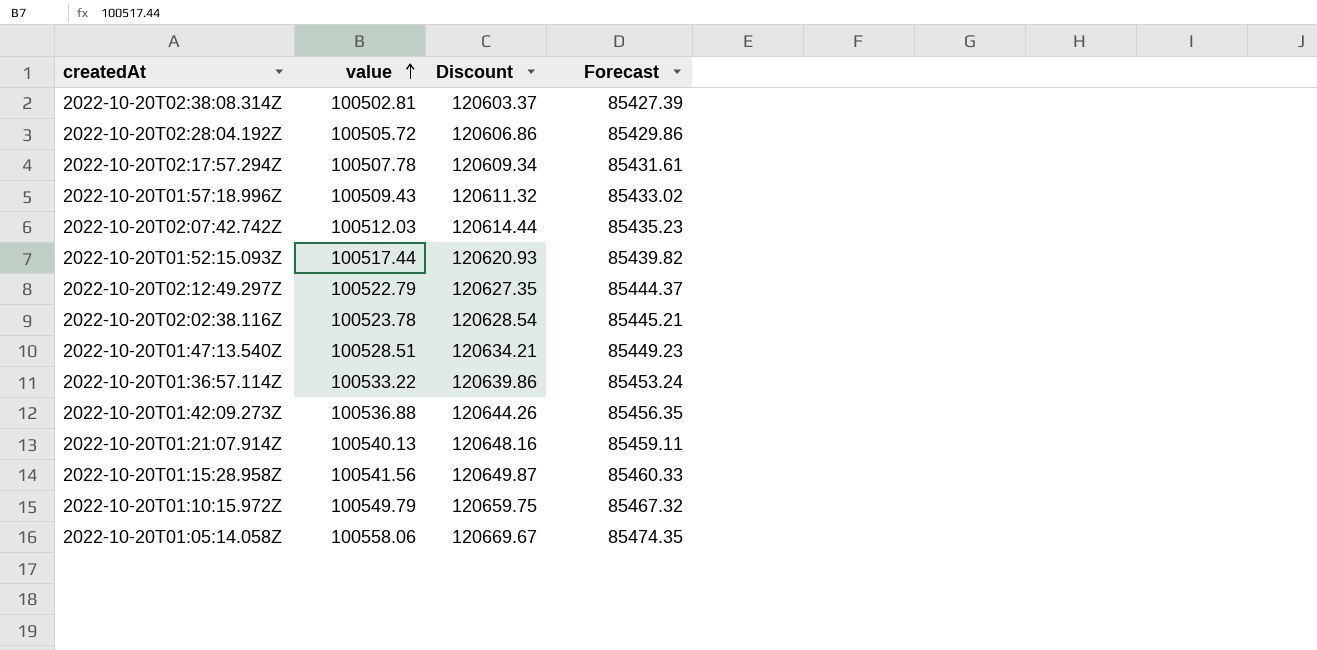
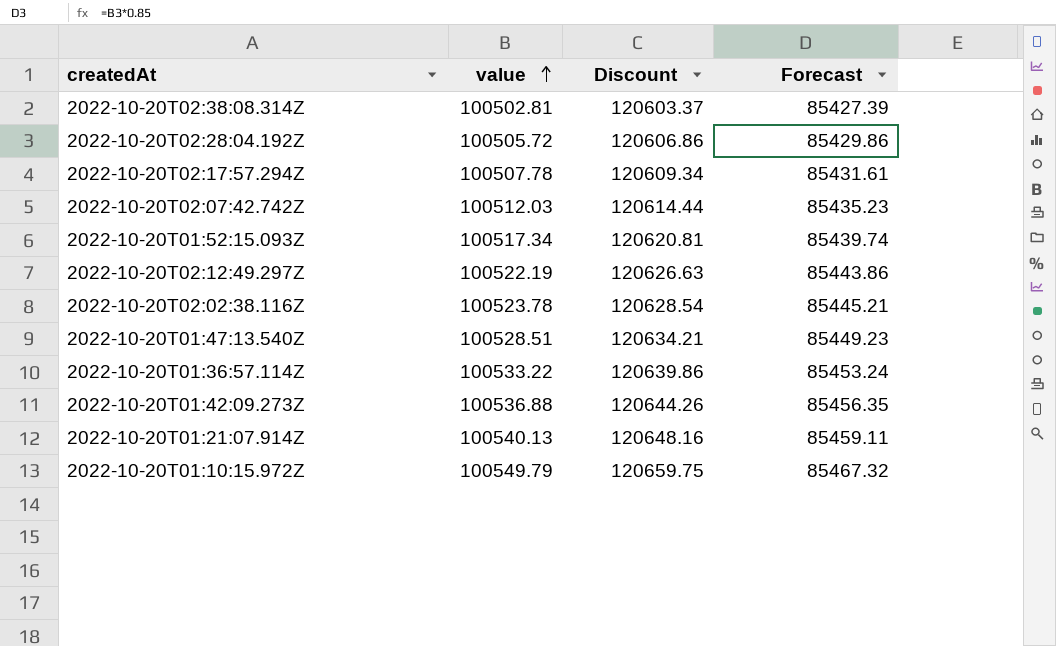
row 2022-10-20T01:57:18.996Z: 100509.43 | 120611.32 | 85433.02 -> none
row 2022-10-20T01:15:28.958Z: 100541.56 | 120649.87 | 85460.33 -> none
row 2022-10-20T01:05:14.058Z: 100558.06 | 120669.67 | 85474.35 -> none
2022-10-20T01:52:15.093Z | value: 100517.44 -> 100517.34
2022-10-20T01:52:15.093Z | Discount: 120620.93 -> 120620.81
2022-10-20T01:52:15.093Z | Forecast: 85439.82 -> 85439.74
2022-10-20T02:12:49.297Z | value: 100522.79 -> 100522.19
2022-10-20T02:12:49.297Z | Discount: 120627.35 -> 120626.63
2022-10-20T02:12:49.297Z | Forecast: 85444.37 -> 85443.86

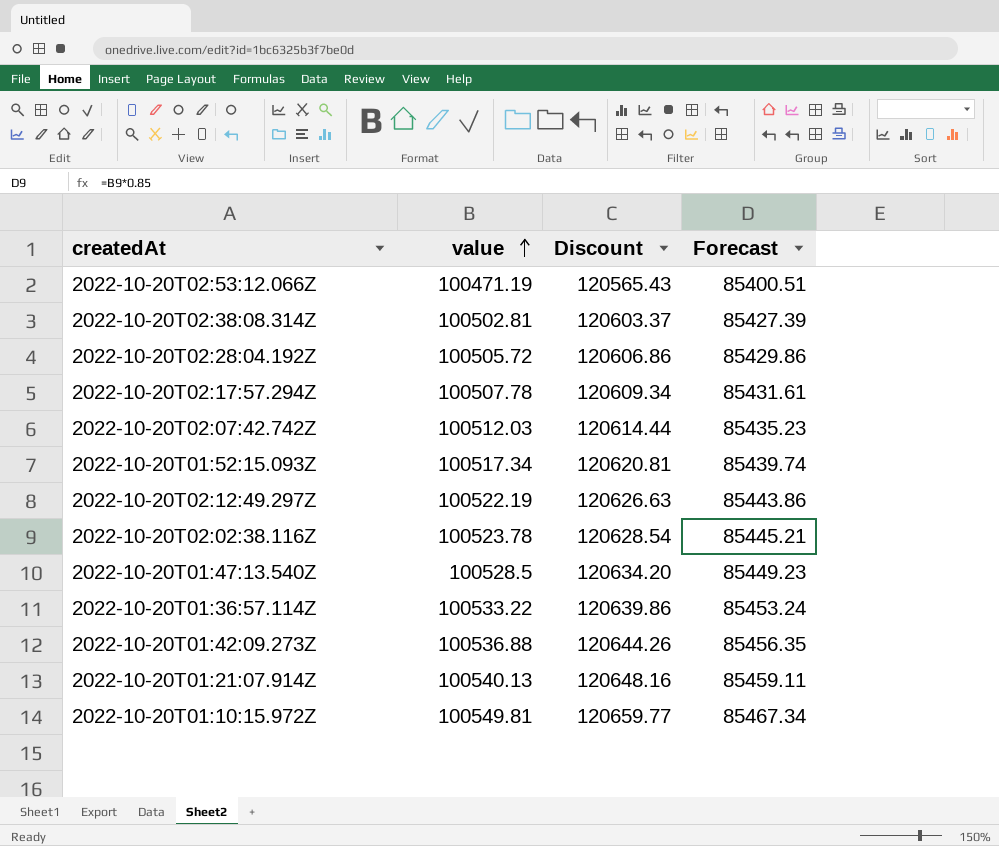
row 2022-10-20T02:53:12.066Z: none -> 100471.19 | 120565.43 | 85400.51
2022-10-20T01:47:13.540Z | value: 100528.51 -> 100528.5
2022-10-20T01:47:13.540Z | Discount: 120634.21 -> 120634.20
2022-10-20T01:10:15.972Z | value: 100549.79 -> 100549.81
2022-10-20T01:10:15.972Z | Discount: 120659.75 -> 120659.77
2022-10-20T01:10:15.972Z | Forecast: 85467.32 -> 85467.34

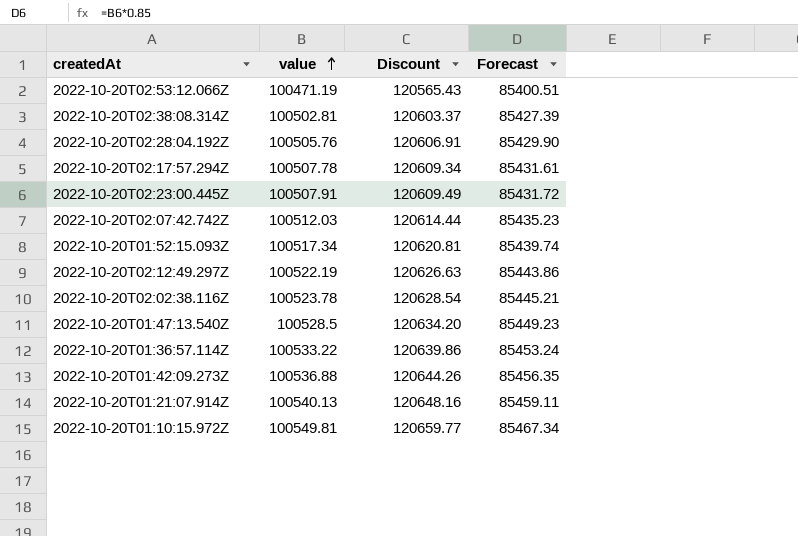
2022-10-20T02:28:04.192Z | value: 100505.72 -> 100505.76
2022-10-20T02:28:04.192Z | Discount: 120606.86 -> 120606.91
2022-10-20T02:28:04.192Z | Forecast: 85429.86 -> 85429.90
row 2022-10-20T02:23:00.445Z: none -> 100507.91 | 120609.49 | 85431.72

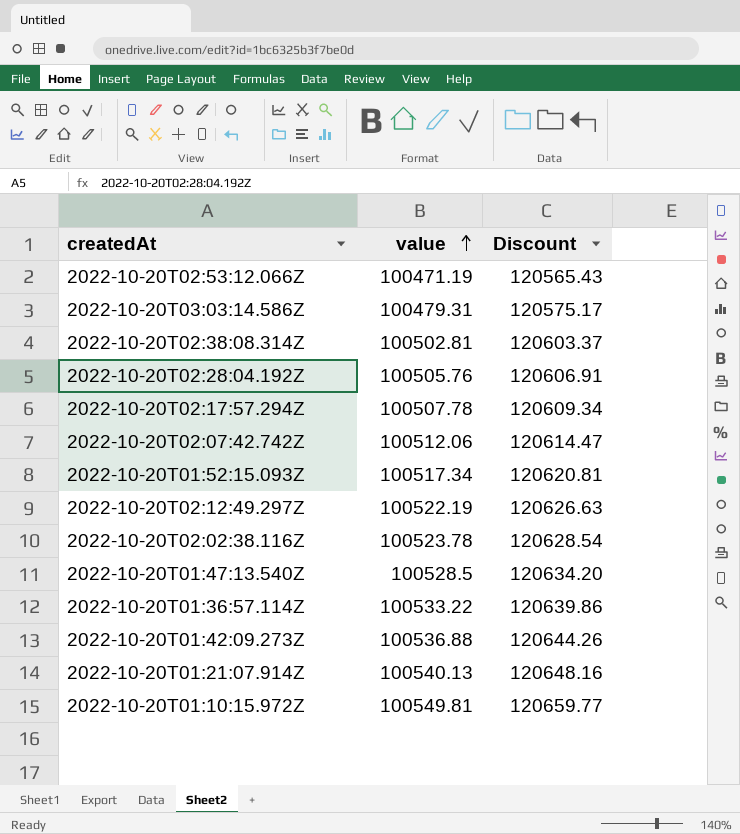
column Forecast | formula: [value] * 0.85 -> none
row 2022-10-20T02:23:00.445Z: 100507.91 | 120609.49 | 85431.72 -> none
row 2022-10-20T03:03:14.586Z: none -> 100479.31 | 120575.17
2022-10-20T02:07:42.742Z | value: 100512.03 -> 100512.06
2022-10-20T02:07:42.742Z | Discount: 120614.44 -> 120614.47

